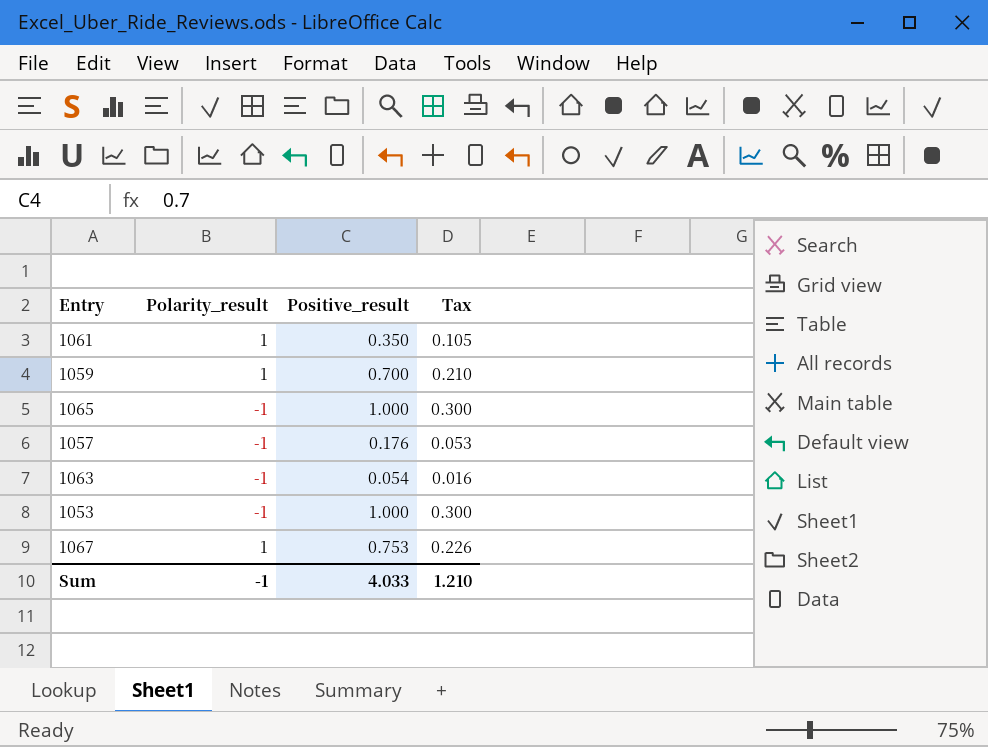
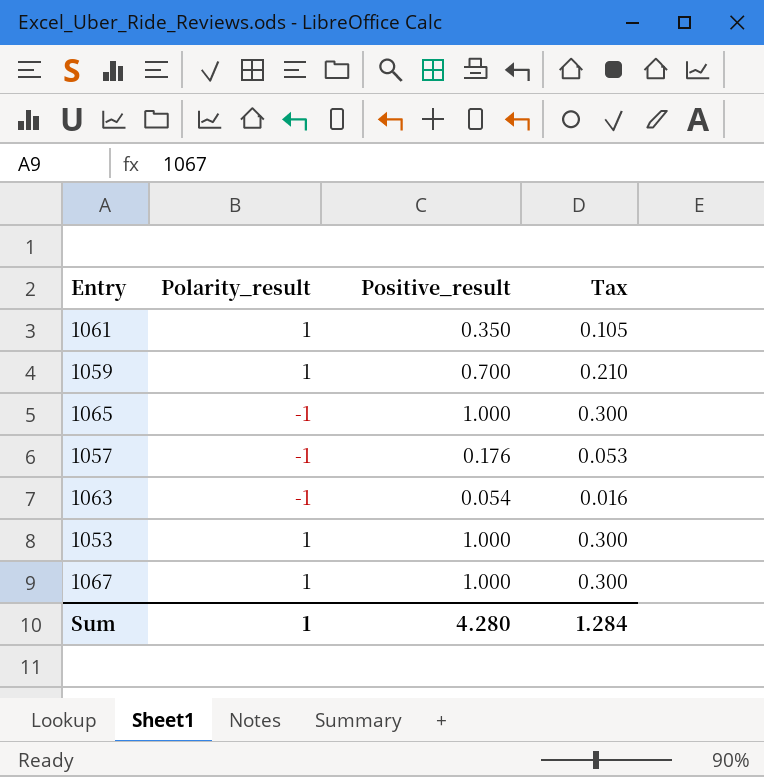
1053 | Polarity_result: -1 -> 1
1067 | Positive_result: 0.753 -> 1.000
1067 | Tax: 0.226 -> 0.300
Sum | Polarity_result: -1 -> 1
Sum | Positive_result: 4.033 -> 4.280
Sum | Tax: 1.210 -> 1.284

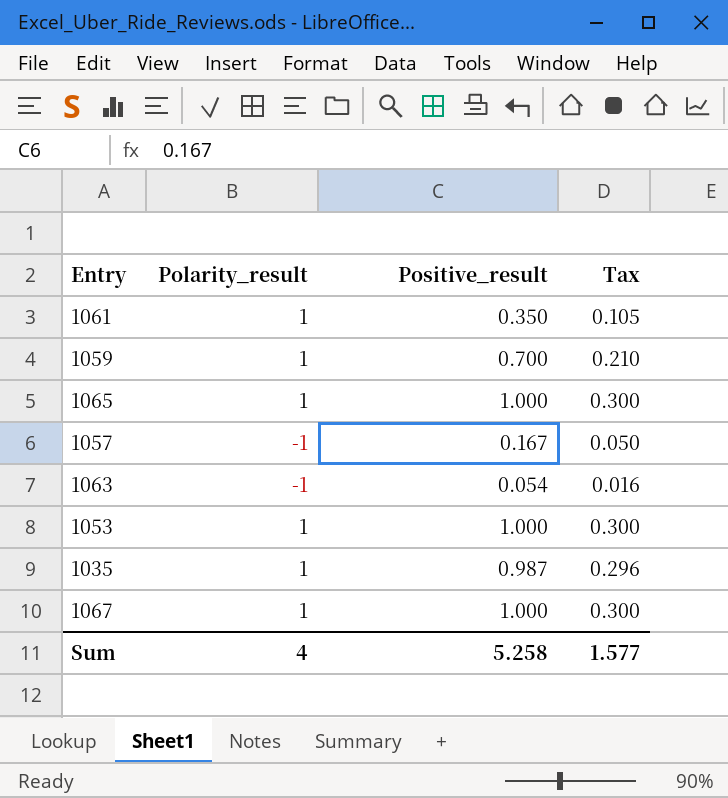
1065 | Polarity_result: -1 -> 1
1057 | Positive_result: 0.176 -> 0.167
1057 | Tax: 0.053 -> 0.050
row 1035: none -> 1 | 0.987 | 0.296
Sum | Polarity_result: 1 -> 4
Sum | Positive_result: 4.280 -> 5.258
Sum | Tax: 1.284 -> 1.577

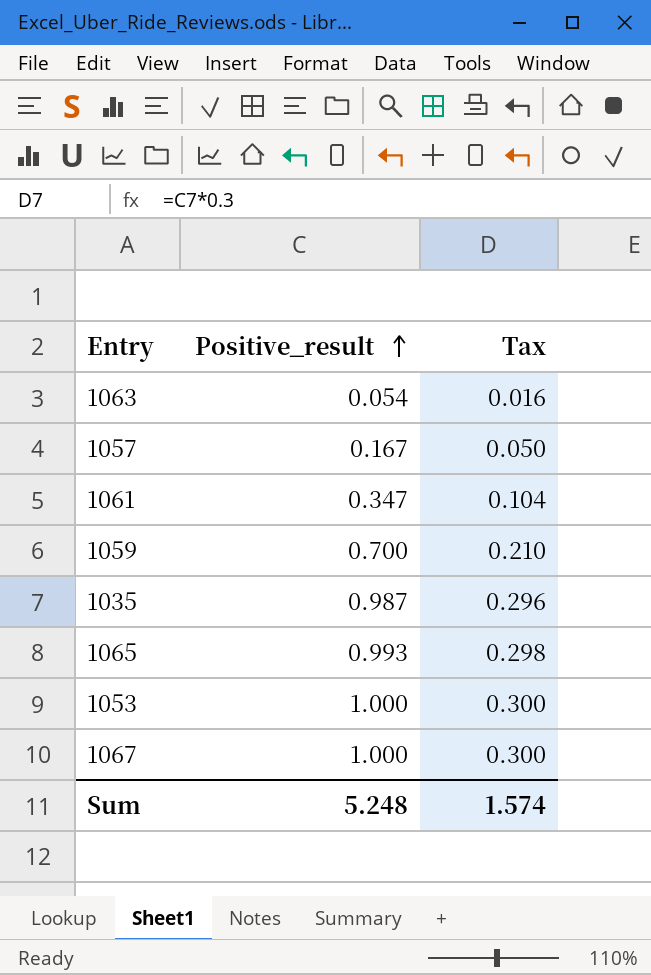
row order: none -> Positive_result ascending
column Polarity_result | position: 2 -> none
1061 | Positive_result: 0.350 -> 0.347
1061 | Tax: 0.105 -> 0.104
1065 | Positive_result: 1.000 -> 0.993
1065 | Tax: 0.300 -> 0.298
Sum | Positive_result: 5.258 -> 5.248
Sum | Tax: 1.577 -> 1.574

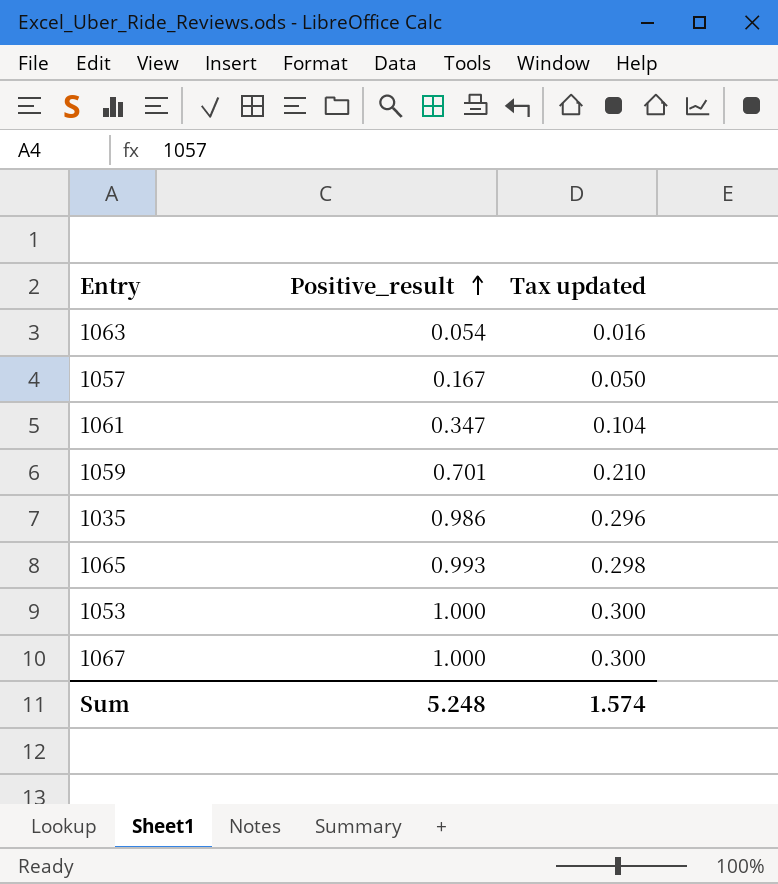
column name: Tax -> Tax updated
1059 | Positive_result: 0.700 -> 0.701
1035 | Positive_result: 0.987 -> 0.986

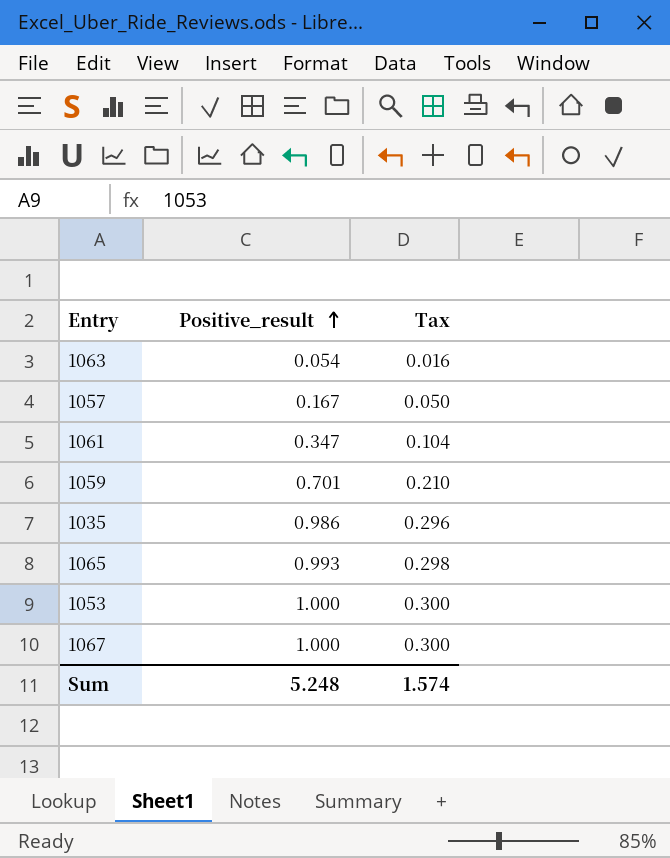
column name: Tax updated -> Tax

